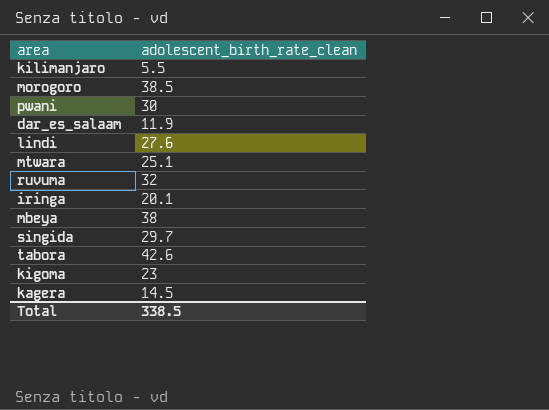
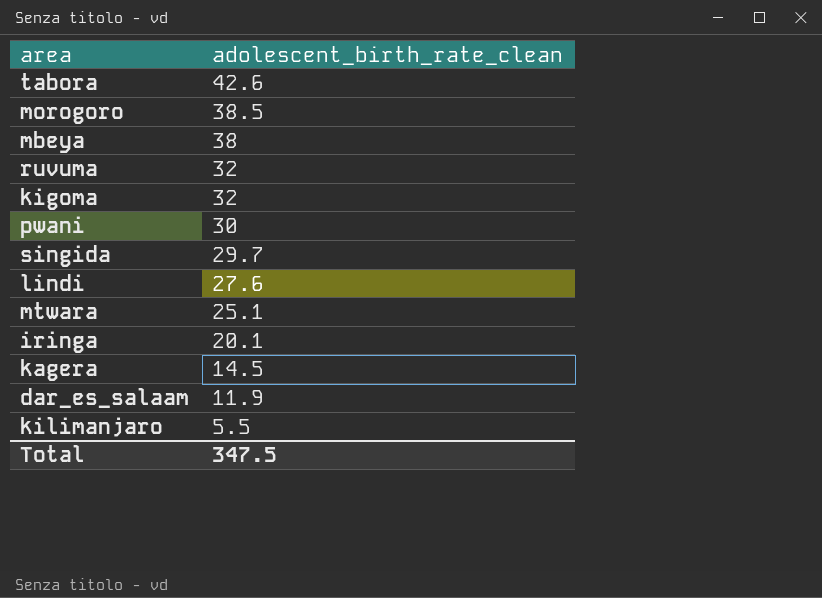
row order: none -> adolescent_birth_rate_clean descending
kigoma | adolescent_birth_rate_clean: 23 -> 32
Total | adolescent_birth_rate_clean: 338.5 -> 347.5

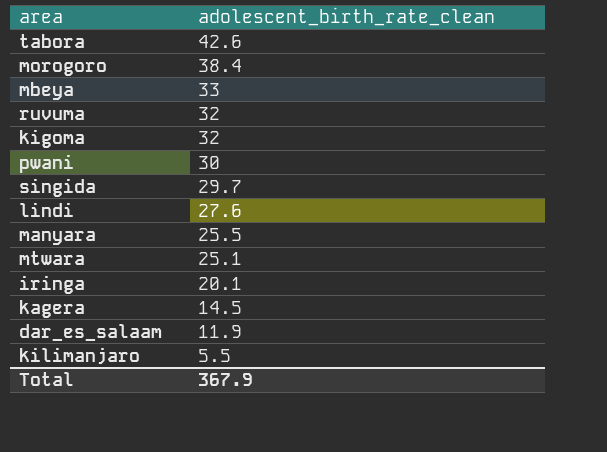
morogoro | adolescent_birth_rate_clean: 38.5 -> 38.4
mbeya | adolescent_birth_rate_clean: 38 -> 33
row manyara: none -> 25.5
Total | adolescent_birth_rate_clean: 347.5 -> 367.9

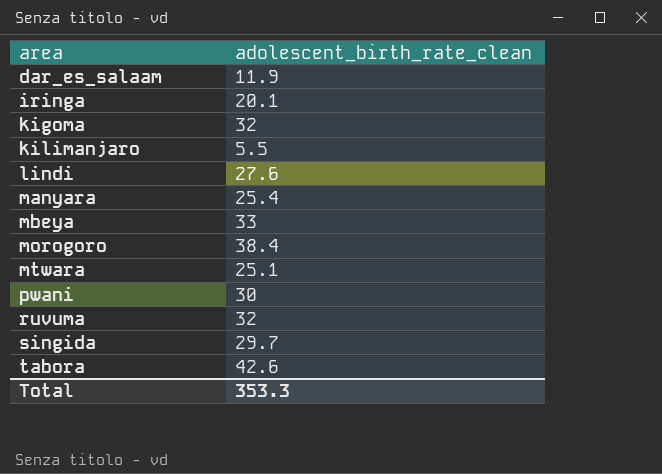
row order: adolescent_birth_rate_clean descending -> area ascending
row kagera: 14.5 -> none
manyara | adolescent_birth_rate_clean: 25.5 -> 25.4
Total | adolescent_birth_rate_clean: 367.9 -> 353.3

